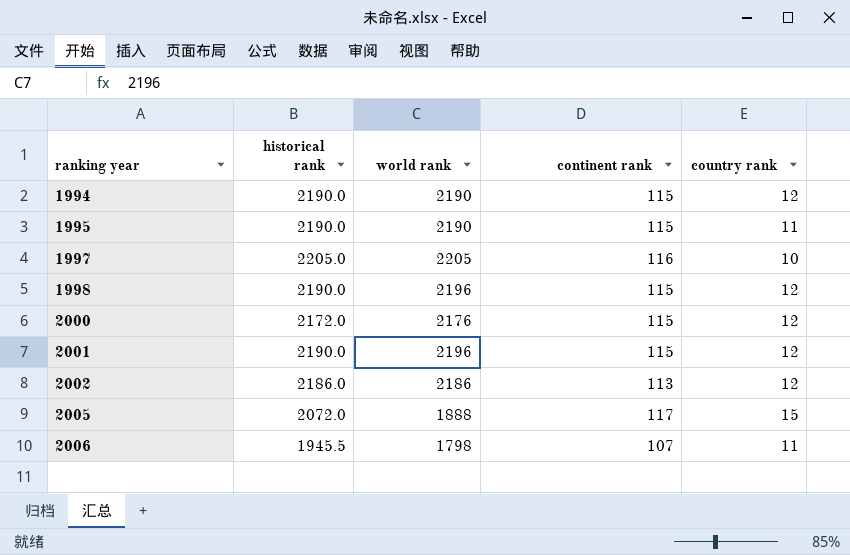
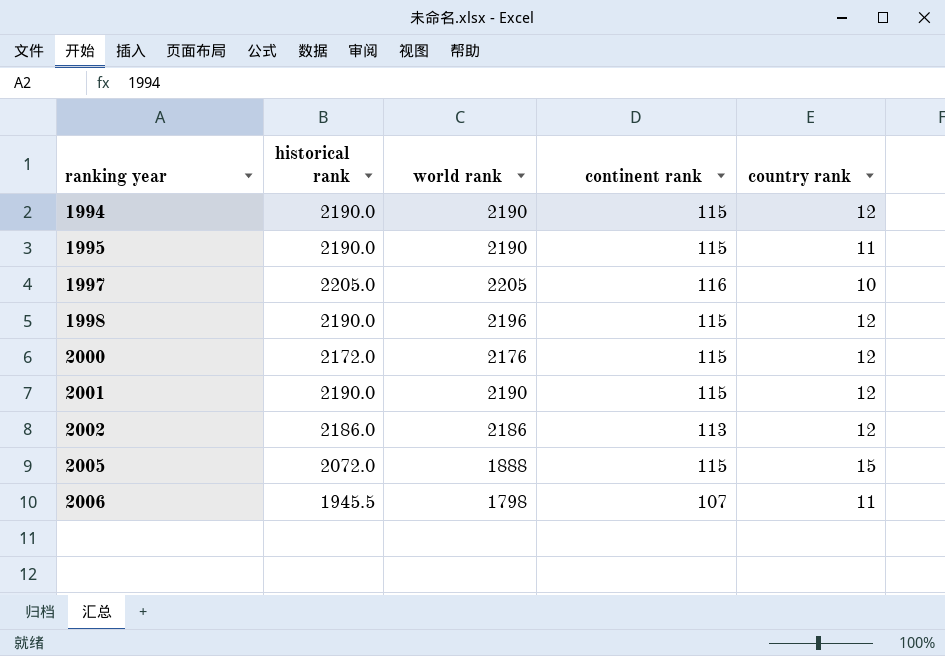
2001 | world rank: 2196 -> 2190
2005 | continent rank: 117 -> 115

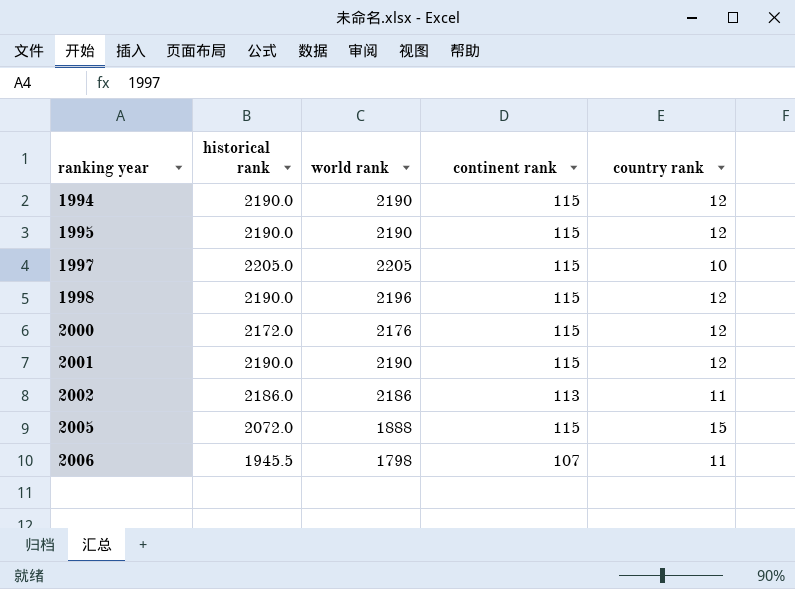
1995 | country rank: 11 -> 12
1997 | continent rank: 116 -> 115
2002 | country rank: 12 -> 11

